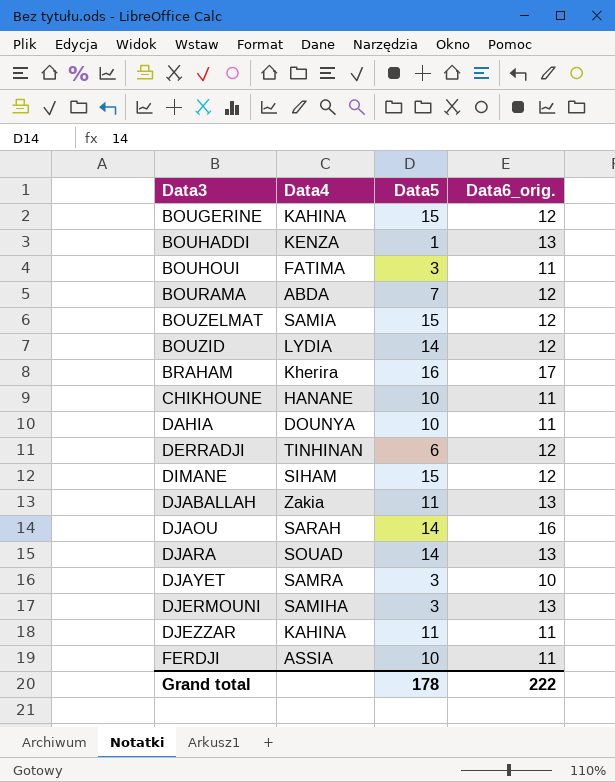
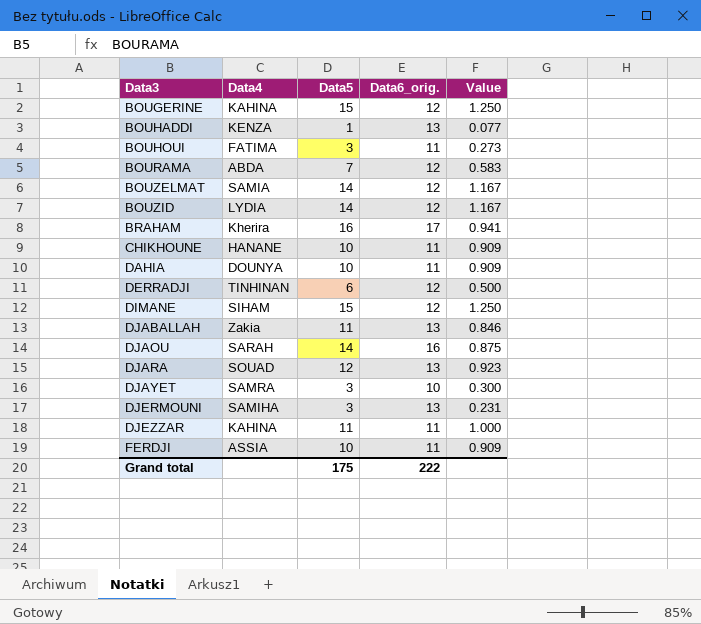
column Value | formula: none -> [Data5] / [Data6_orig.]
BOUZELMAT | Data5: 15 -> 14
DJARA | Data5: 14 -> 12
Grand total | Data5: 178 -> 175

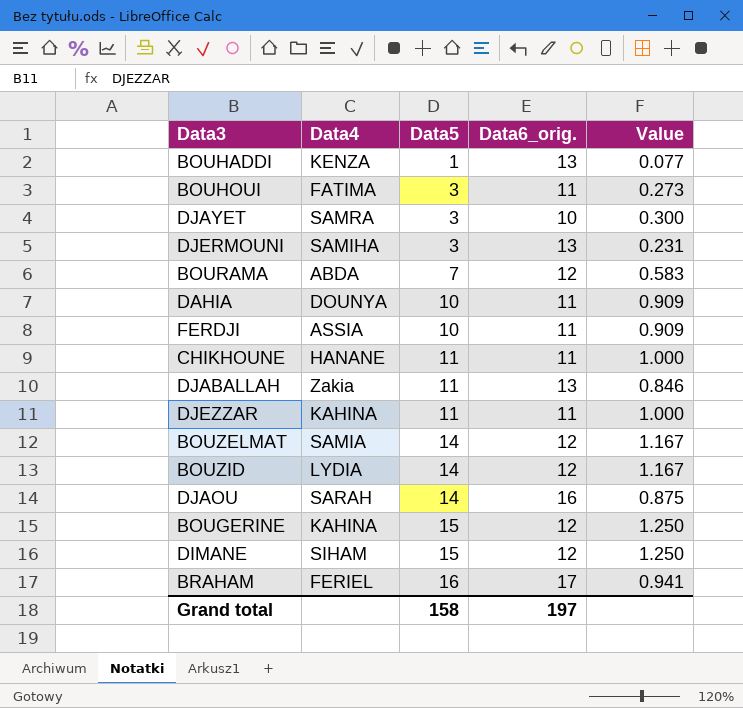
row order: Data3 ascending -> Data5 ascending
row DERRADJI: TINHINAN | 6 | 12 | 0.500 -> none
row DJARA: SOUAD | 12 | 13 | 0.923 -> none
CHIKHOUNE | Data5: 10 -> 11
CHIKHOUNE | Value: 0.909 -> 1.000
BRAHAM | Data4: Kherira -> FERIEL
Grand total | Data5: 175 -> 158
Grand total | Data6_orig.: 222 -> 197

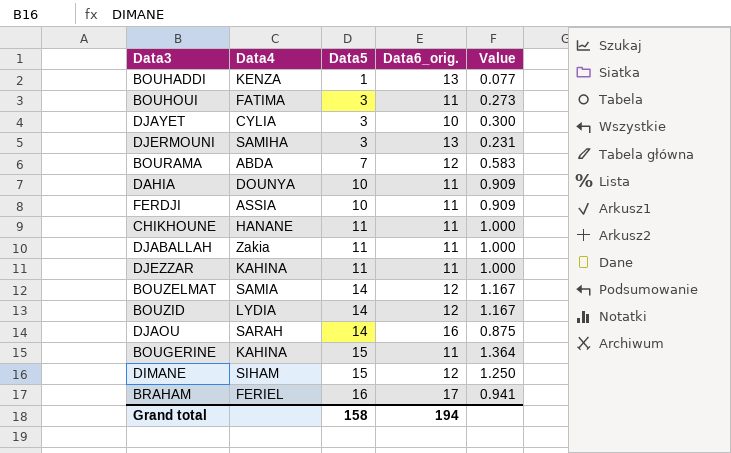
DJAYET | Data4: SAMRA -> CYLIA
DJABALLAH | Data6_orig.: 13 -> 11
DJABALLAH | Value: 0.846 -> 1.000
BOUGERINE | Data6_orig.: 12 -> 11
BOUGERINE | Value: 1.250 -> 1.364
Grand total | Data6_orig.: 197 -> 194

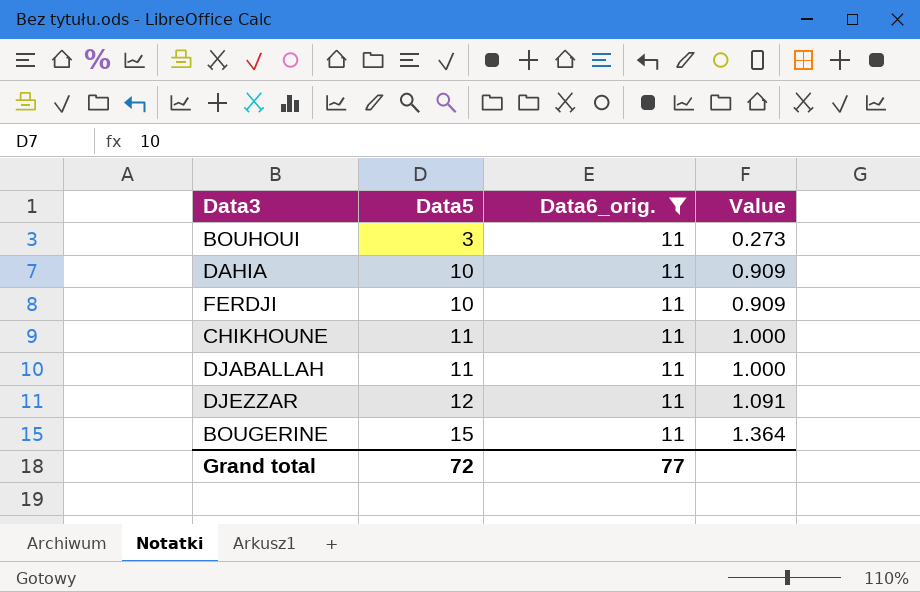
filter: none -> Data6_orig. = 11
column Data4 | position: 2 -> none
DJEZZAR | Data5: 11 -> 12
DJEZZAR | Value: 1.000 -> 1.091
Grand total | Data5: 158 -> 72
Grand total | Data6_orig.: 194 -> 77

